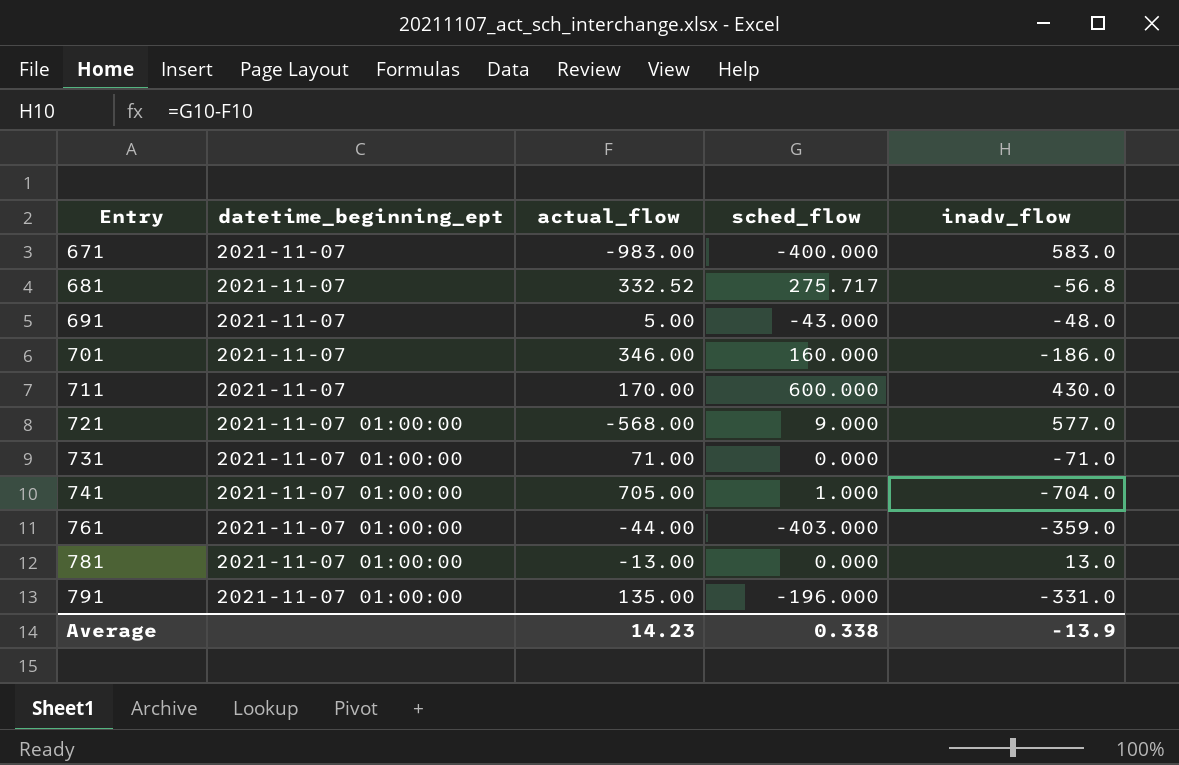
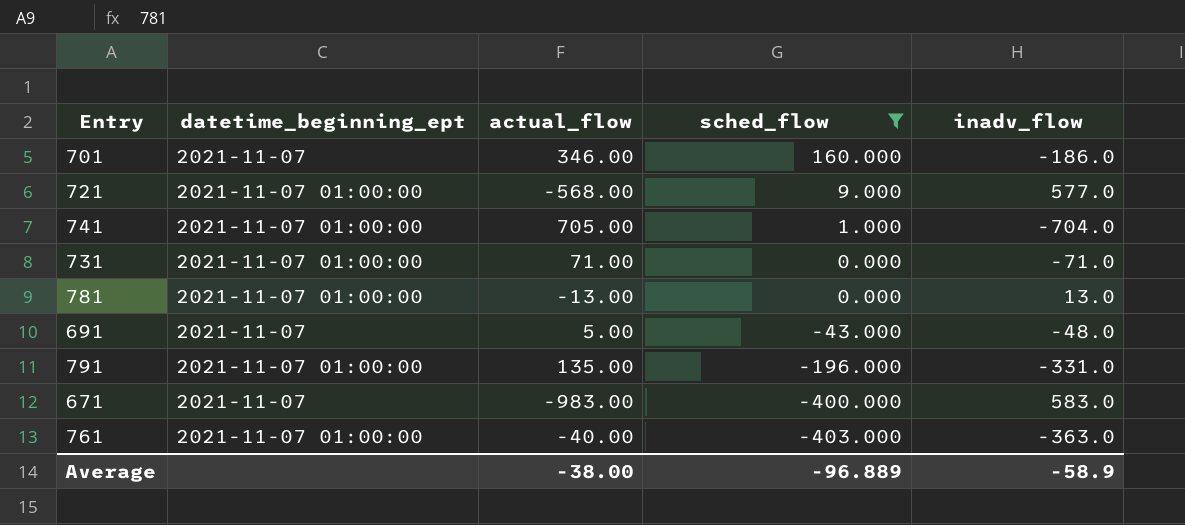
filter: none -> sched_flow <= 160.000
row order: Entry ascending -> sched_flow descending
761 | actual_flow: -44.00 -> -40.00
761 | inadv_flow: -359.0 -> -363.0
Average | actual_flow: 14.23 -> -38.00
Average | sched_flow: 0.338 -> -96.889
Average | inadv_flow: -13.9 -> -58.9

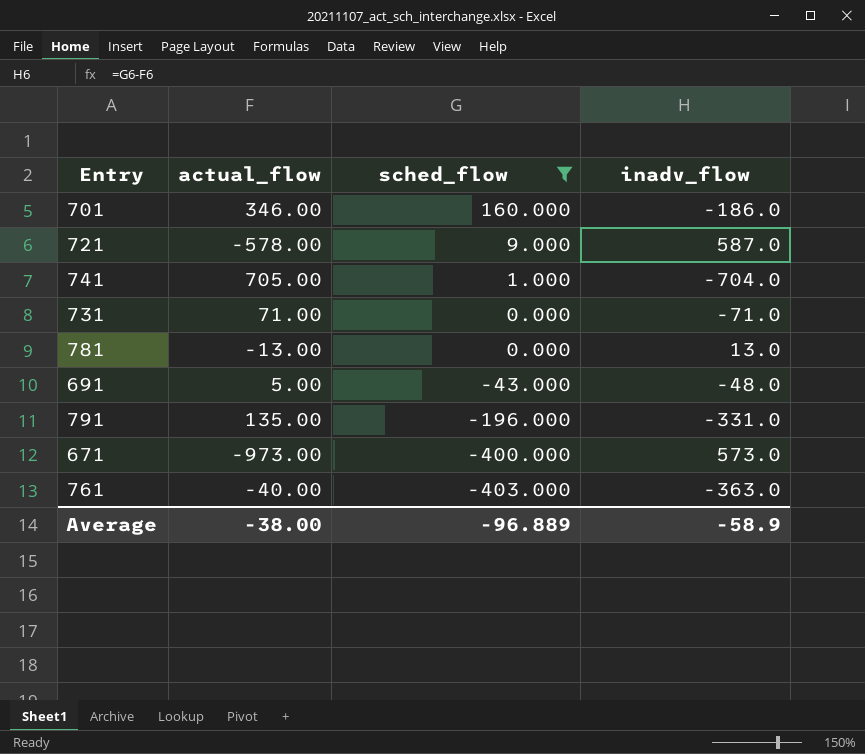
column datetime_beginning_ept | position: 2 -> none
721 | actual_flow: -568.00 -> -578.00
721 | inadv_flow: 577.0 -> 587.0
671 | actual_flow: -983.00 -> -973.00
671 | inadv_flow: 583.0 -> 573.0

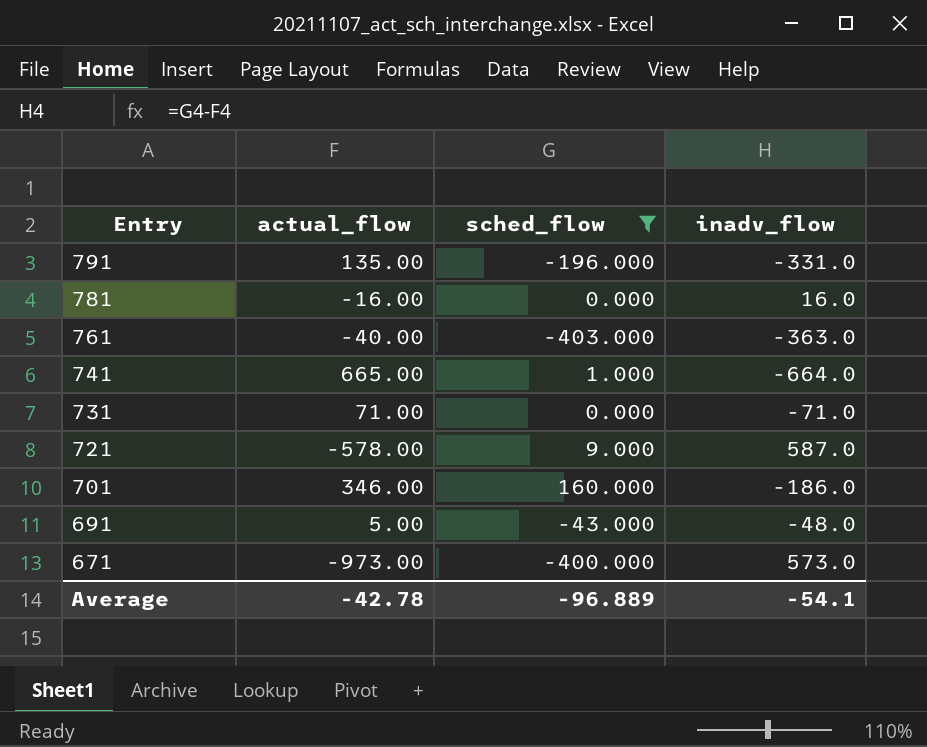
row order: sched_flow descending -> Entry descending
781 | actual_flow: -13.00 -> -16.00
781 | inadv_flow: 13.0 -> 16.0
741 | actual_flow: 705.00 -> 665.00
741 | inadv_flow: -704.0 -> -664.0
Average | actual_flow: -38.00 -> -42.78
Average | inadv_flow: -58.9 -> -54.1

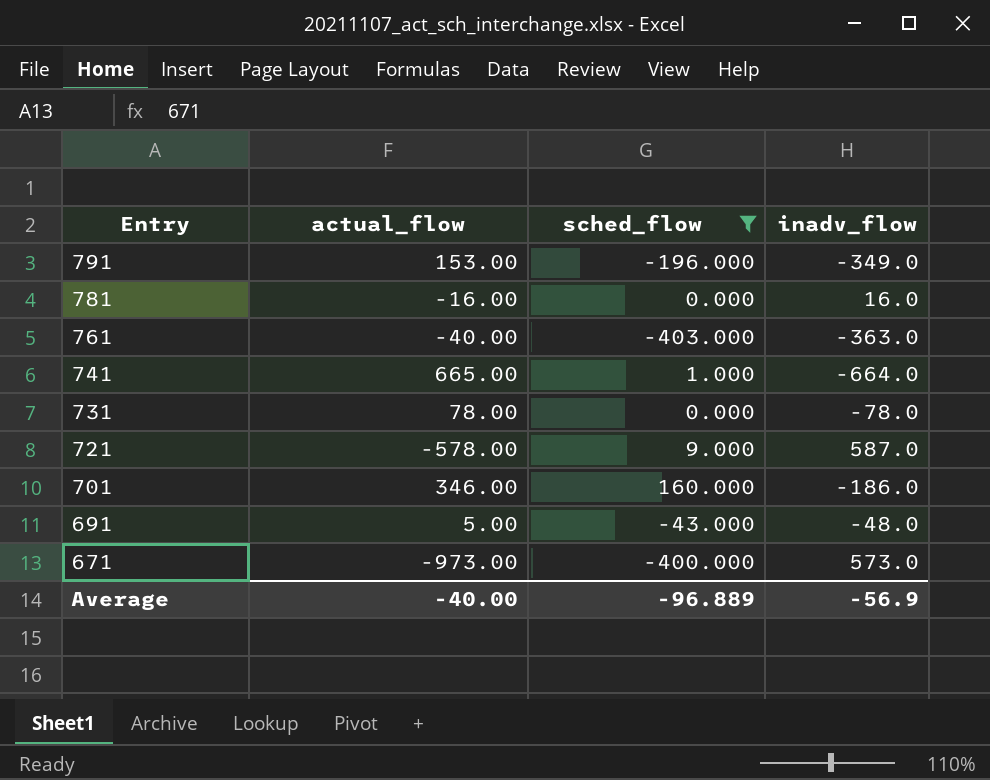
791 | actual_flow: 135.00 -> 153.00
791 | inadv_flow: -331.0 -> -349.0
731 | actual_flow: 71.00 -> 78.00
731 | inadv_flow: -71.0 -> -78.0
Average | actual_flow: -42.78 -> -40.00
Average | inadv_flow: -54.1 -> -56.9

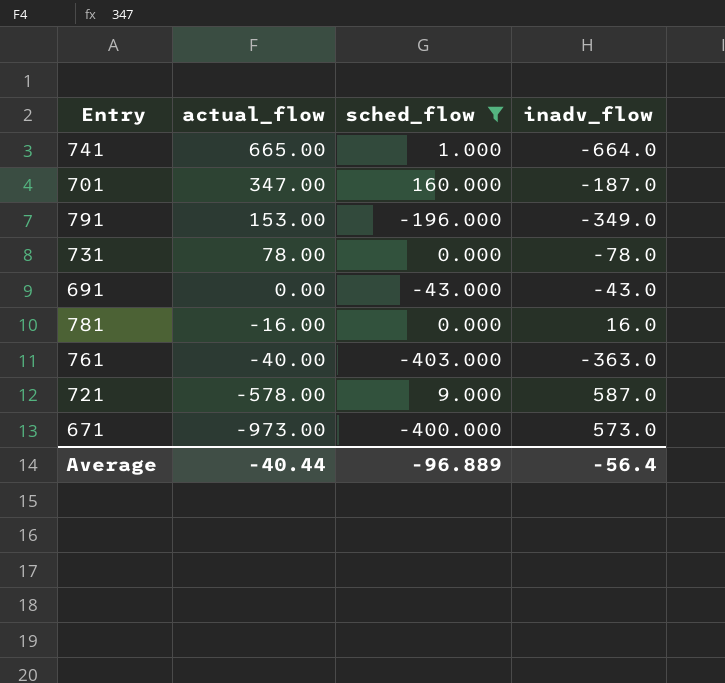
row order: Entry descending -> actual_flow descending
701 | actual_flow: 346.00 -> 347.00
701 | inadv_flow: -186.0 -> -187.0
691 | actual_flow: 5.00 -> 0.00
691 | inadv_flow: -48.0 -> -43.0
Average | actual_flow: -40.00 -> -40.44
Average | inadv_flow: -56.9 -> -56.4

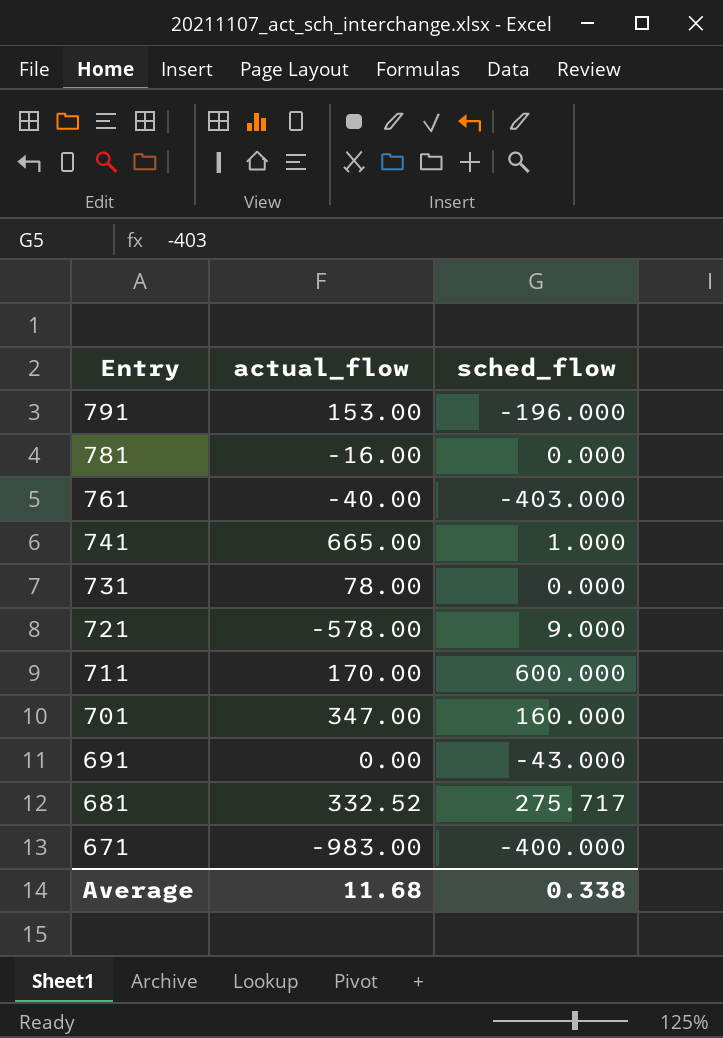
filter: sched_flow <= 160.000 -> none
row order: actual_flow descending -> Entry descending
column inadv_flow | formula: [sched_flow] - [actual_flow] -> none
671 | actual_flow: -973.00 -> -983.00
Average | actual_flow: -40.44 -> 11.68
Average | sched_flow: -96.889 -> 0.338

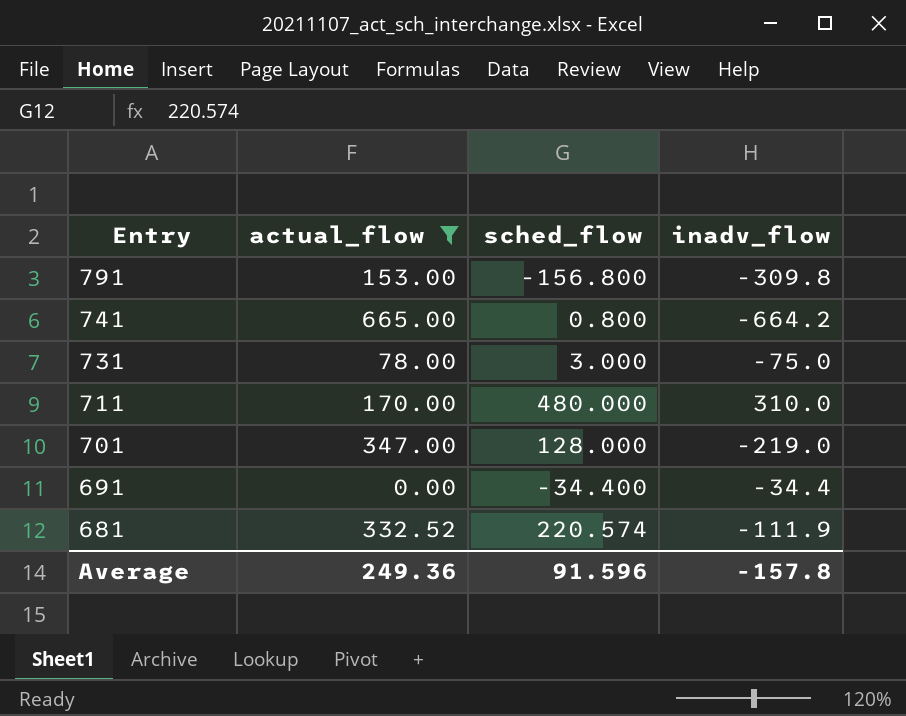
filter: none -> actual_flow >= 0.00
column inadv_flow | formula: none -> [sched_flow] - [actual_flow]
791 | sched_flow: -196.000 -> -156.800
741 | sched_flow: 1.000 -> 0.800
731 | sched_flow: 0.000 -> 3.000
711 | sched_flow: 600.000 -> 480.000
701 | sched_flow: 160.000 -> 128.000
691 | sched_flow: -43.000 -> -34.400
681 | sched_flow: 275.717 -> 220.574
Average | actual_flow: 11.68 -> 249.36
Average | sched_flow: 0.338 -> 91.596

